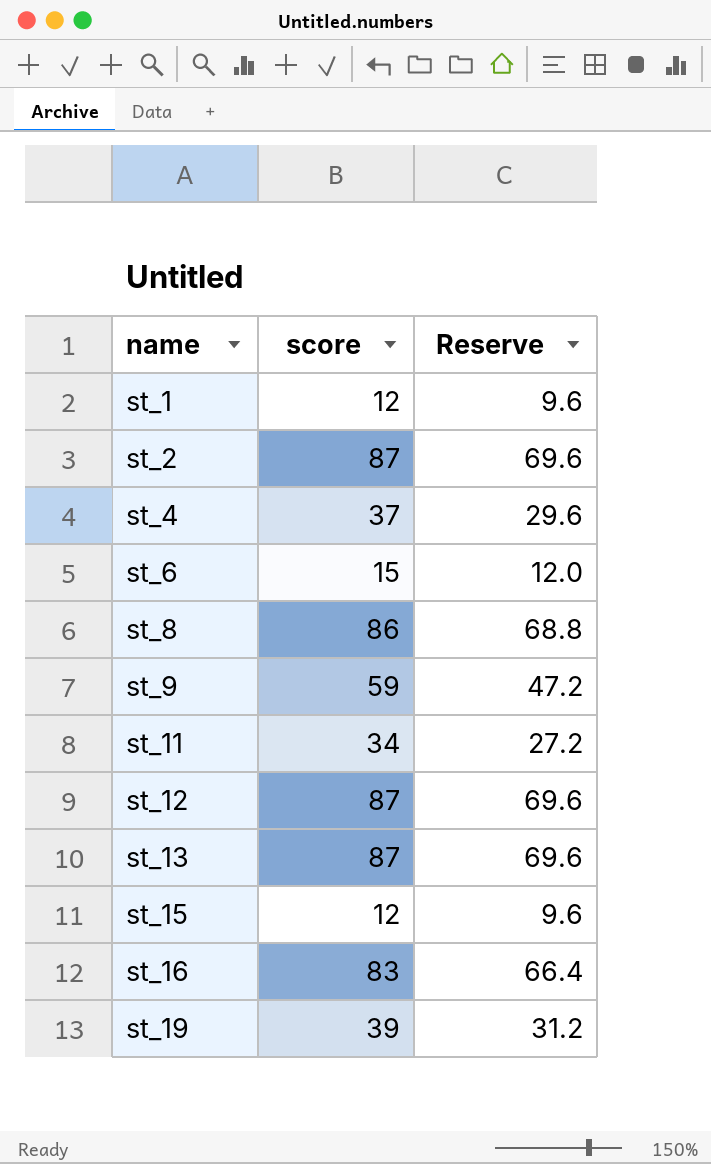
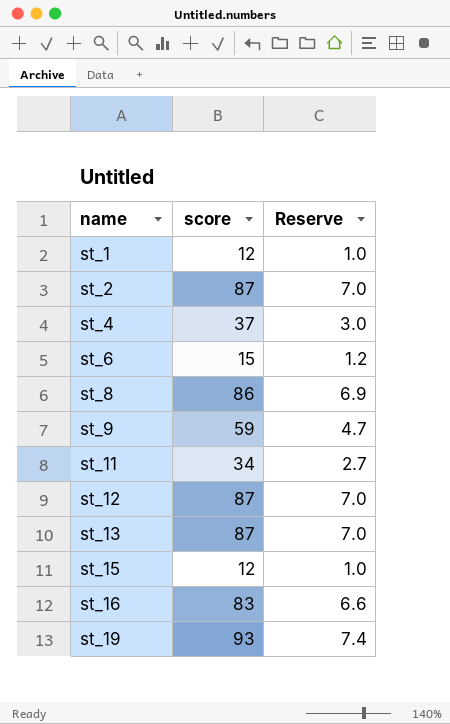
column Reserve | formula: [score] * 0.8 -> [score] * 0.08
st_19 | score: 39 -> 93

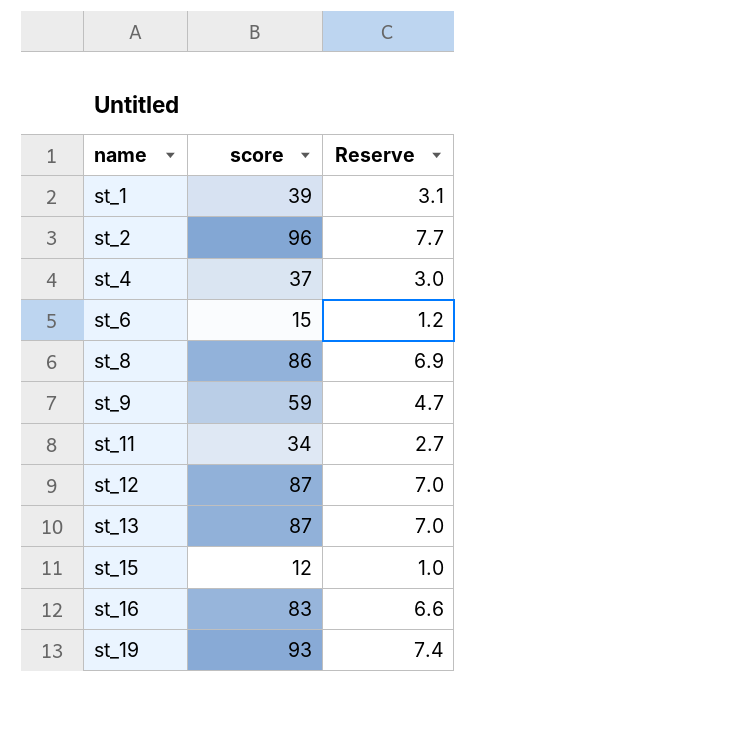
st_1 | score: 12 -> 39
st_1 | Reserve: 1.0 -> 3.1
st_2 | score: 87 -> 96
st_2 | Reserve: 7.0 -> 7.7

